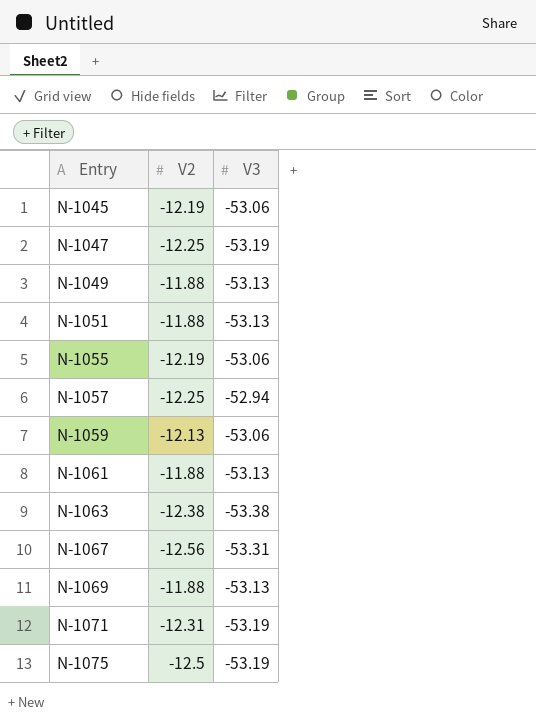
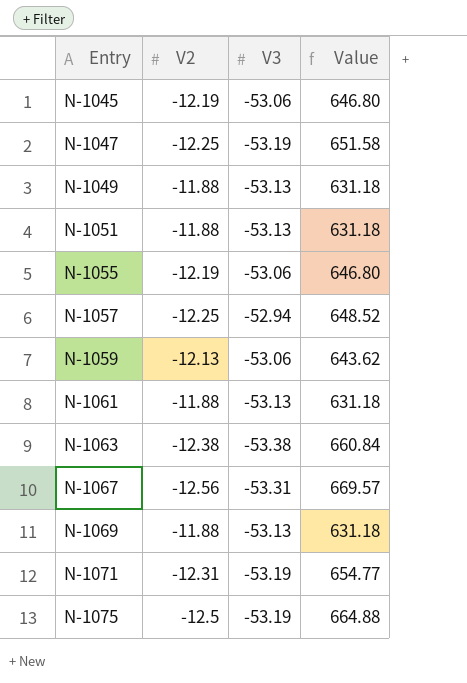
column Value | formula: none -> [V2] * [V3]

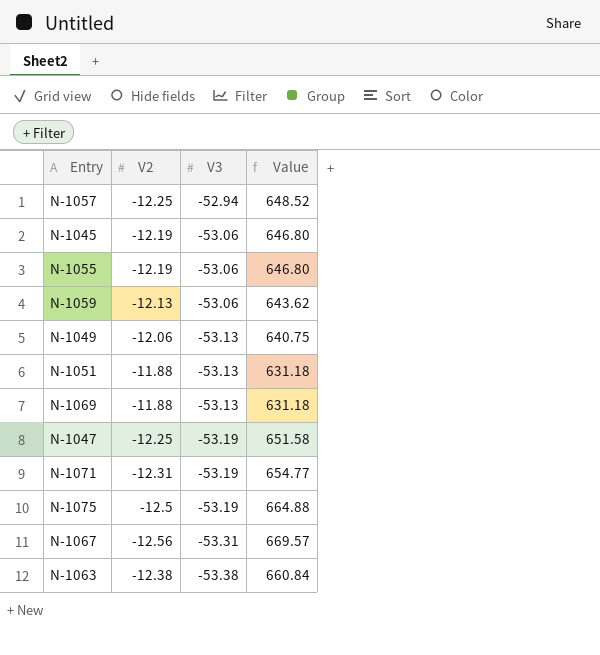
row order: Entry ascending -> V3 descending
row N-1061: -11.88 | -53.13 | 631.18 -> none
N-1049 | V2: -11.88 -> -12.06
N-1049 | Value: 631.18 -> 640.75

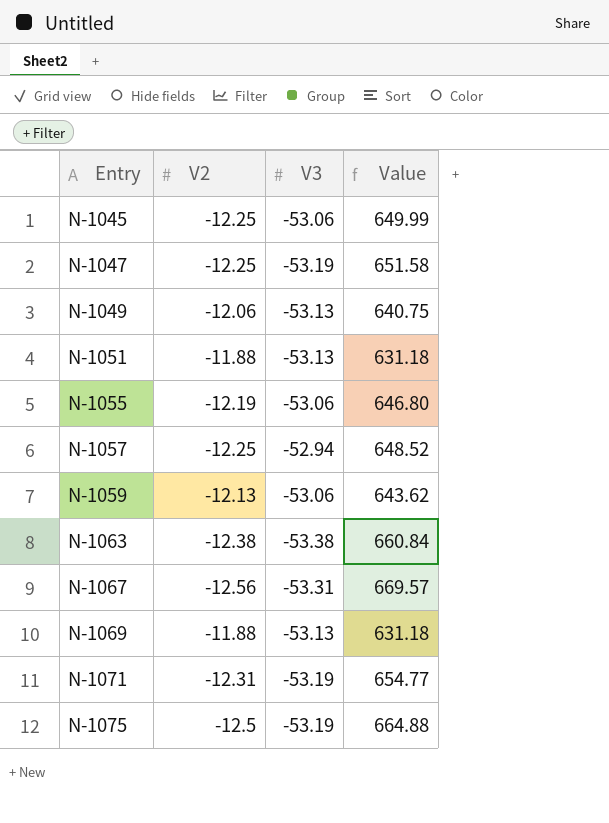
row order: V3 descending -> Entry ascending
N-1045 | V2: -12.19 -> -12.25
N-1045 | Value: 646.80 -> 649.99

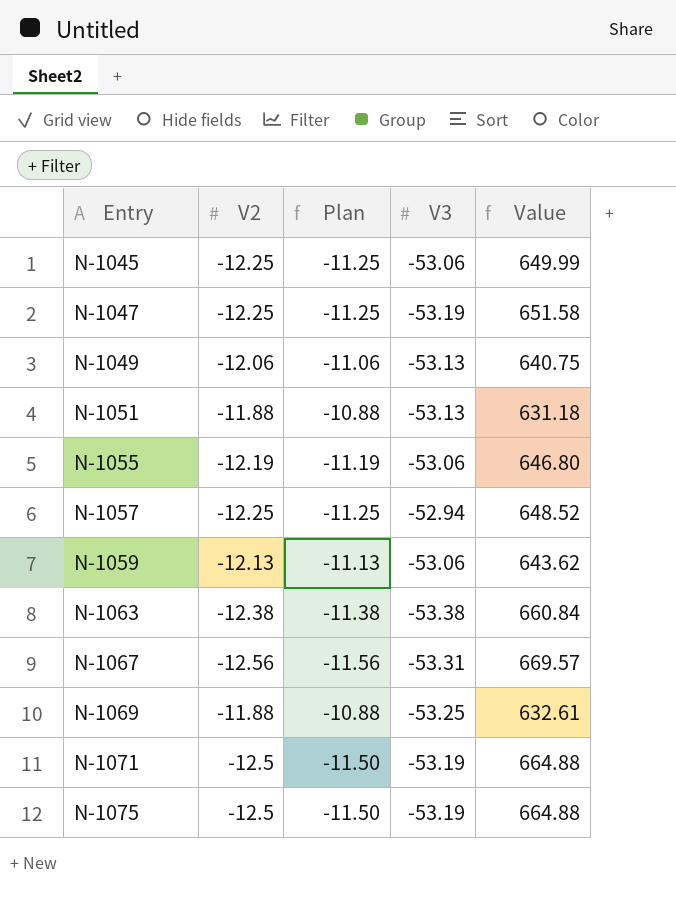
column Plan | formula: none -> [V2] + 1
N-1069 | V3: -53.13 -> -53.25
N-1069 | Value: 631.18 -> 632.61
N-1071 | V2: -12.31 -> -12.5
N-1071 | Value: 654.77 -> 664.88

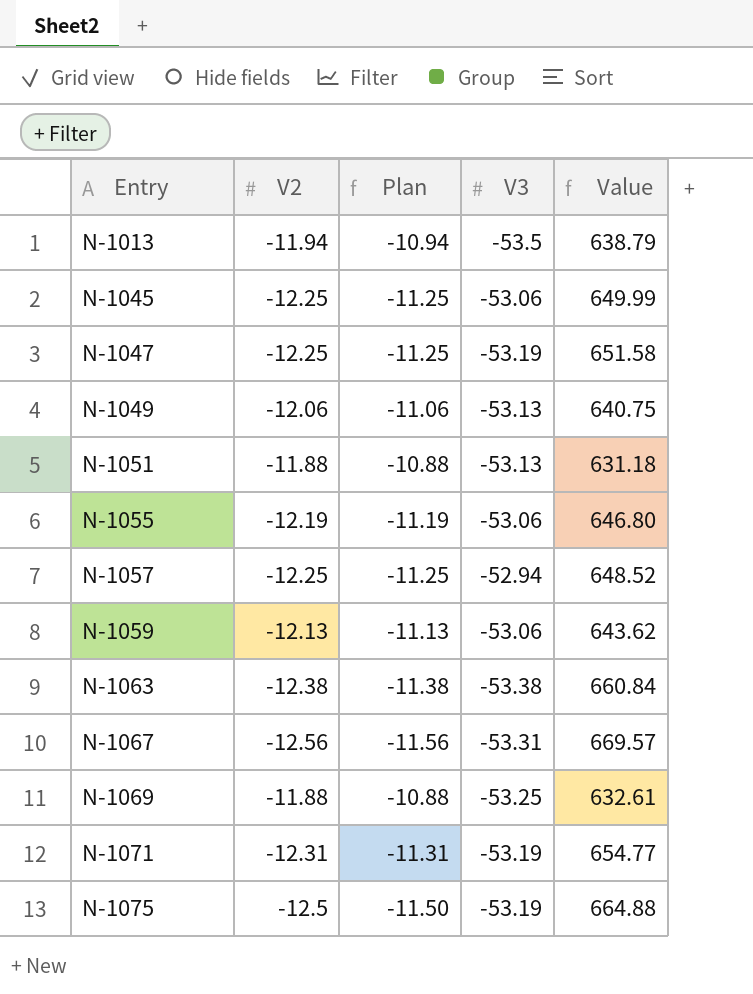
row N-1013: none -> -11.94 | -10.94 | -53.5 | 638.79
N-1071 | V2: -12.5 -> -12.31
N-1071 | Plan: -11.50 -> -11.31
N-1071 | Value: 664.88 -> 654.77

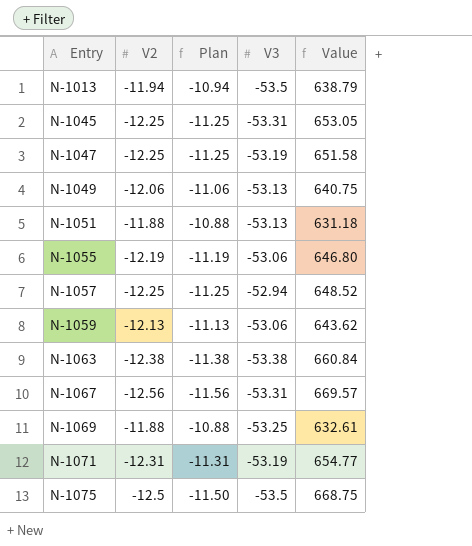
N-1045 | V3: -53.06 -> -53.31
N-1045 | Value: 649.99 -> 653.05
N-1075 | V3: -53.19 -> -53.5
N-1075 | Value: 664.88 -> 668.75

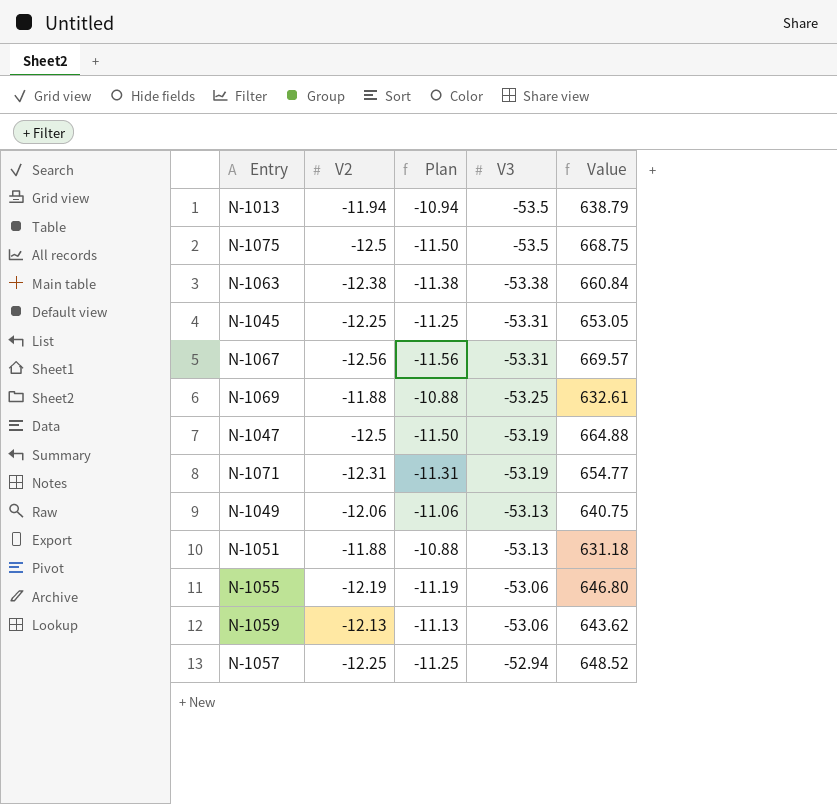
row order: Entry ascending -> V3 ascending
N-1047 | V2: -12.25 -> -12.5
N-1047 | Plan: -11.25 -> -11.50
N-1047 | Value: 651.58 -> 664.88

